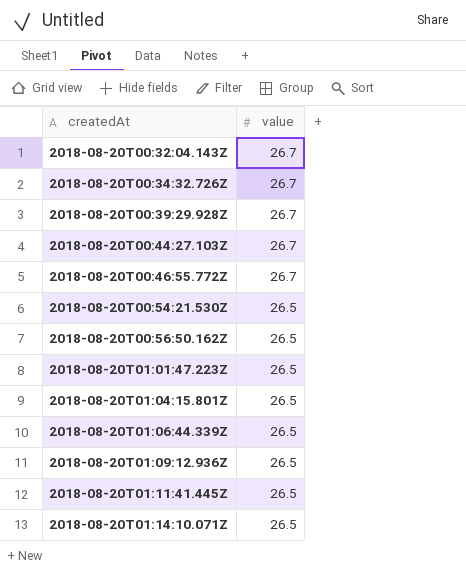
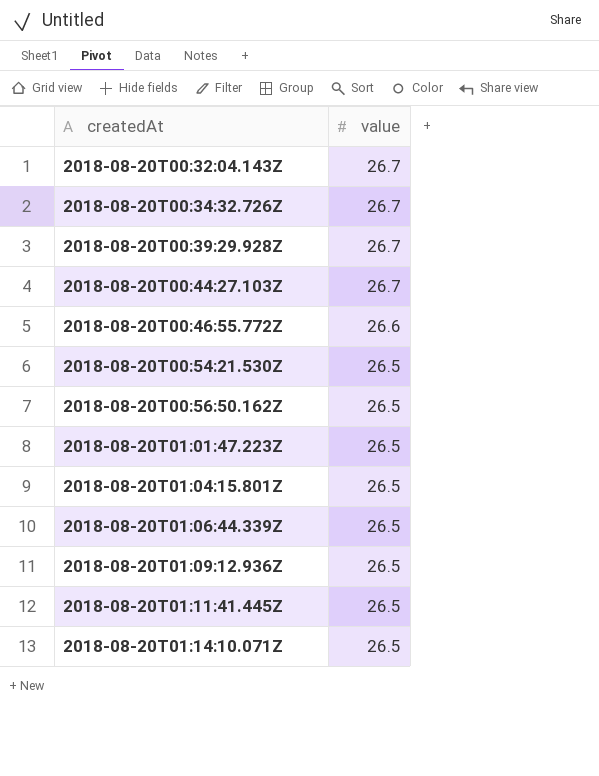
2018-08-20T00:46:55.772Z | value: 26.7 -> 26.6

